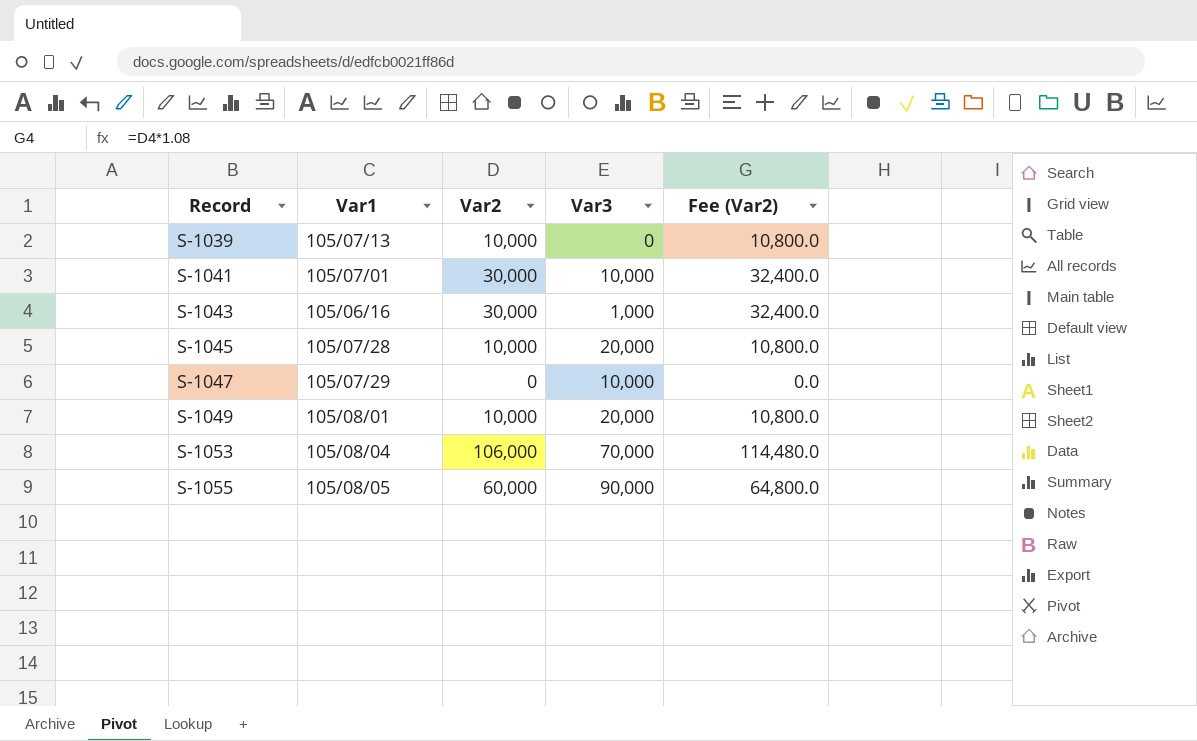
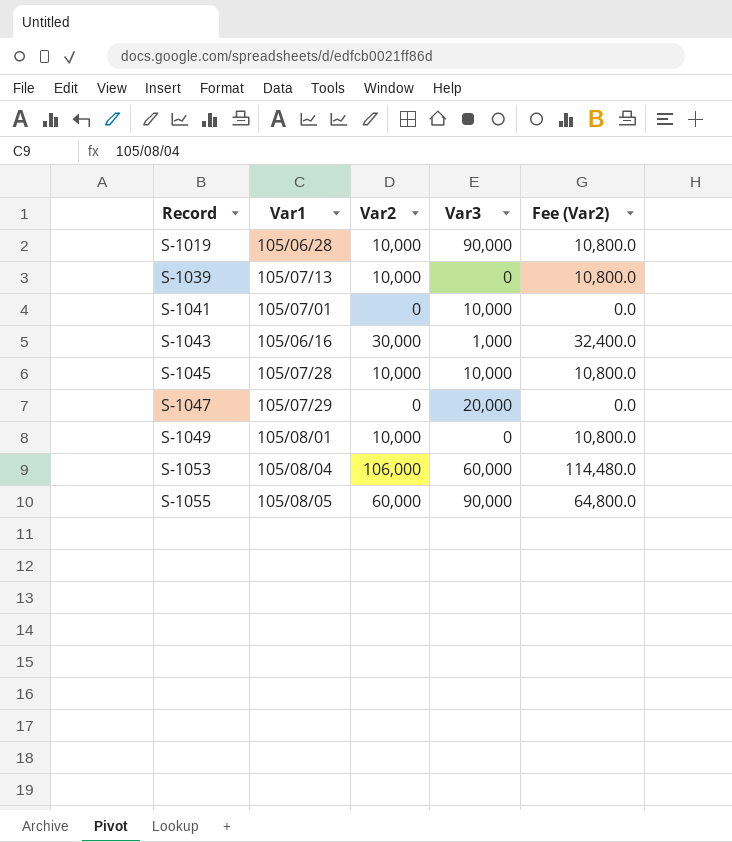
row S-1019: none -> 105/06/28 | 10,000 | 90,000 | 10,800.0
S-1041 | Var2: 30,000 -> 0
S-1041 | Fee (Var2): 32,400.0 -> 0.0
S-1045 | Var3: 20,000 -> 10,000
S-1047 | Var3: 10,000 -> 20,000
S-1049 | Var3: 20,000 -> 0
S-1053 | Var3: 70,000 -> 60,000

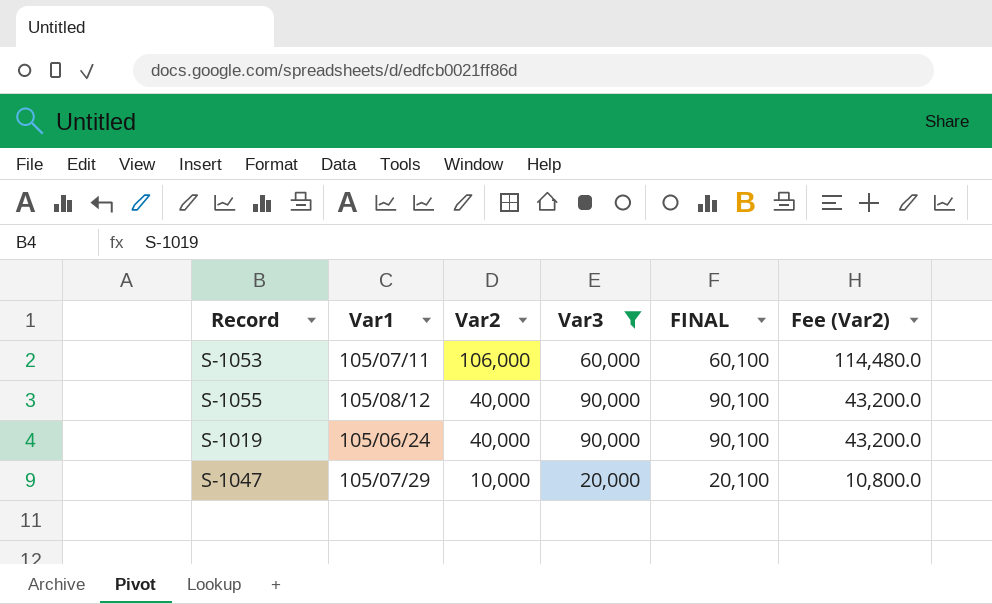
filter: none -> Var3 >= 20,000
row order: Record ascending -> Var2 descending
column FINAL | formula: none -> [Var3] + 100
S-1053 | Var1: 105/08/04 -> 105/07/11
S-1055 | Var1: 105/08/05 -> 105/08/12
S-1055 | Var2: 60,000 -> 40,000
S-1055 | Fee (Var2): 64,800.0 -> 43,200.0
S-1019 | Var1: 105/06/28 -> 105/06/24
S-1019 | Var2: 10,000 -> 40,000
S-1019 | Fee (Var2): 10,800.0 -> 43,200.0
S-1047 | Var2: 0 -> 10,000
S-1047 | Fee (Var2): 0.0 -> 10,800.0

